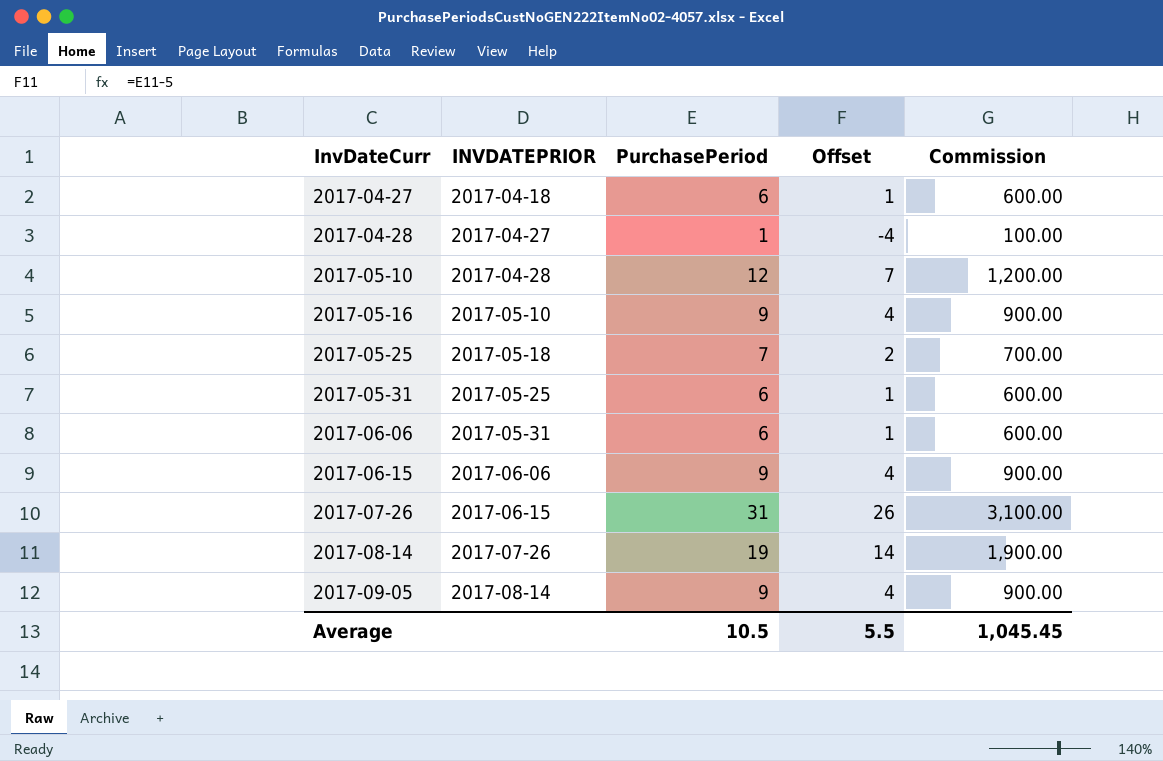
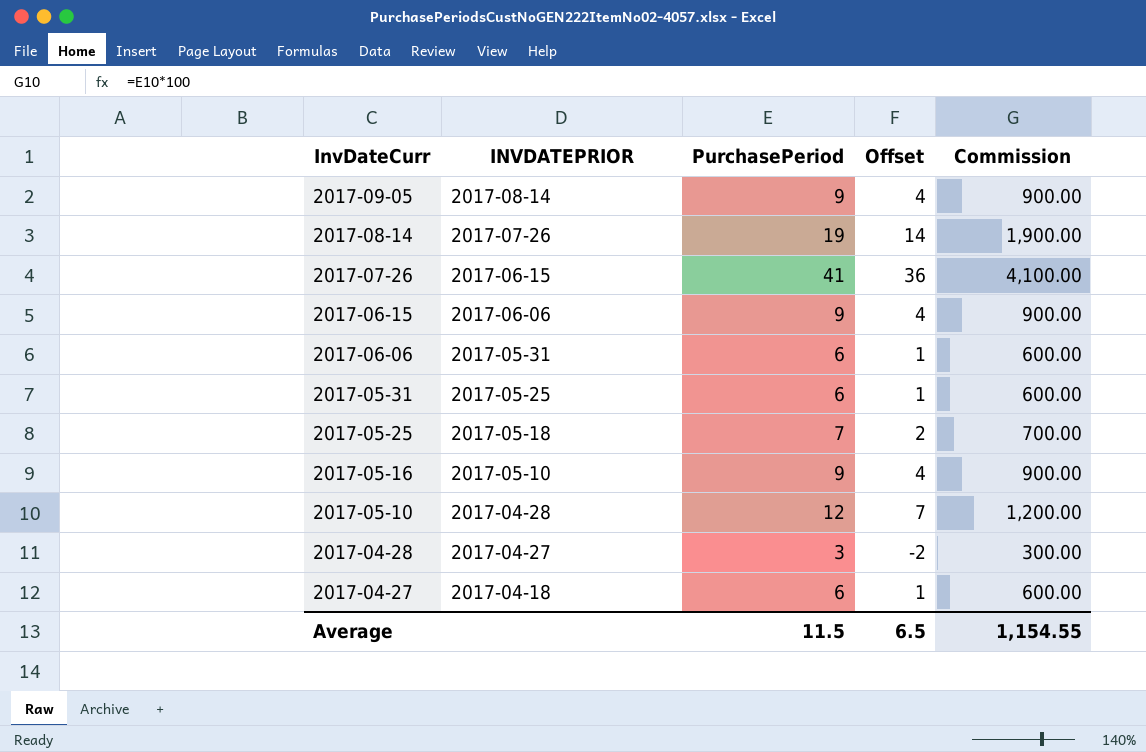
row order: InvDateCurr ascending -> InvDateCurr descending
2017-07-26 | PurchasePeriod: 31 -> 41
2017-07-26 | Offset: 26 -> 36
2017-07-26 | Commission: 3,100.00 -> 4,100.00
2017-04-28 | PurchasePeriod: 1 -> 3
2017-04-28 | Offset: -4 -> -2
2017-04-28 | Commission: 100.00 -> 300.00
Average | PurchasePeriod: 10.5 -> 11.5
Average | Offset: 5.5 -> 6.5
Average | Commission: 1,045.45 -> 1,154.55

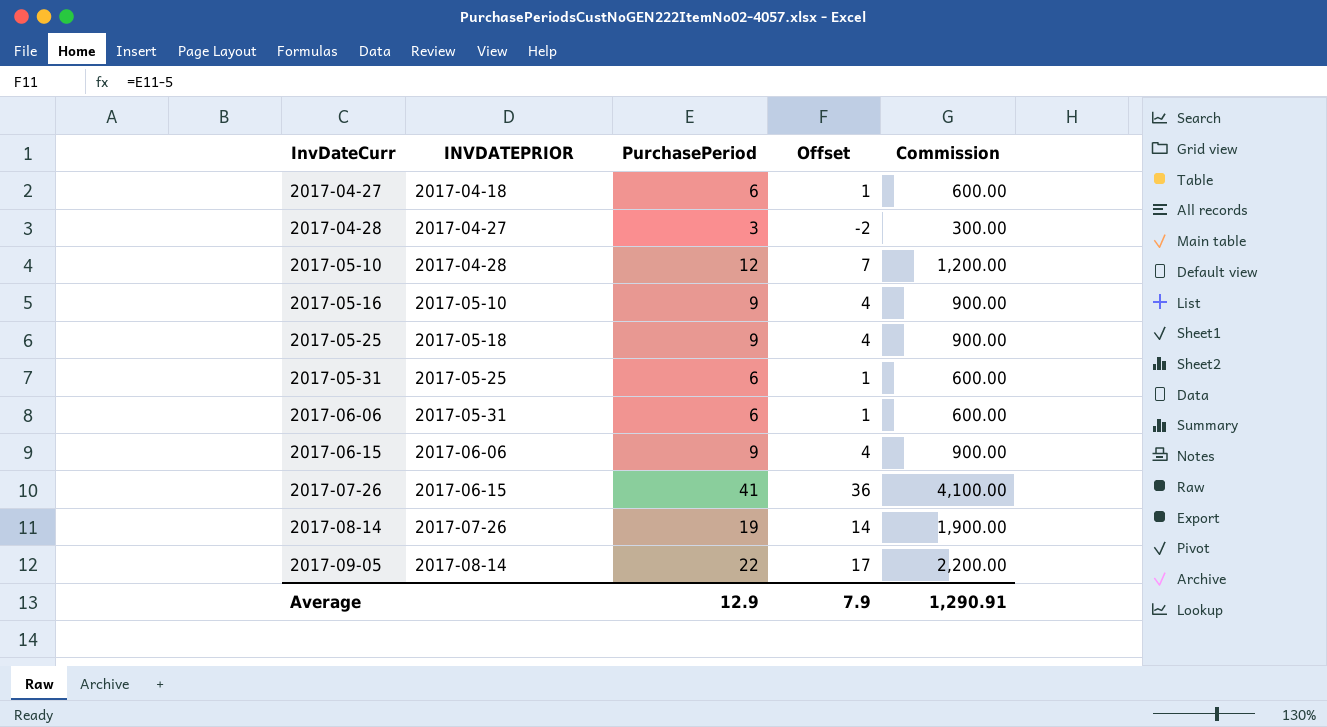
row order: InvDateCurr descending -> InvDateCurr ascending
2017-05-25 | PurchasePeriod: 7 -> 9
2017-05-25 | Offset: 2 -> 4
2017-05-25 | Commission: 700.00 -> 900.00
2017-09-05 | PurchasePeriod: 9 -> 22
2017-09-05 | Offset: 4 -> 17
2017-09-05 | Commission: 900.00 -> 2,200.00
Average | PurchasePeriod: 11.5 -> 12.9
Average | Offset: 6.5 -> 7.9
Average | Commission: 1,154.55 -> 1,290.91

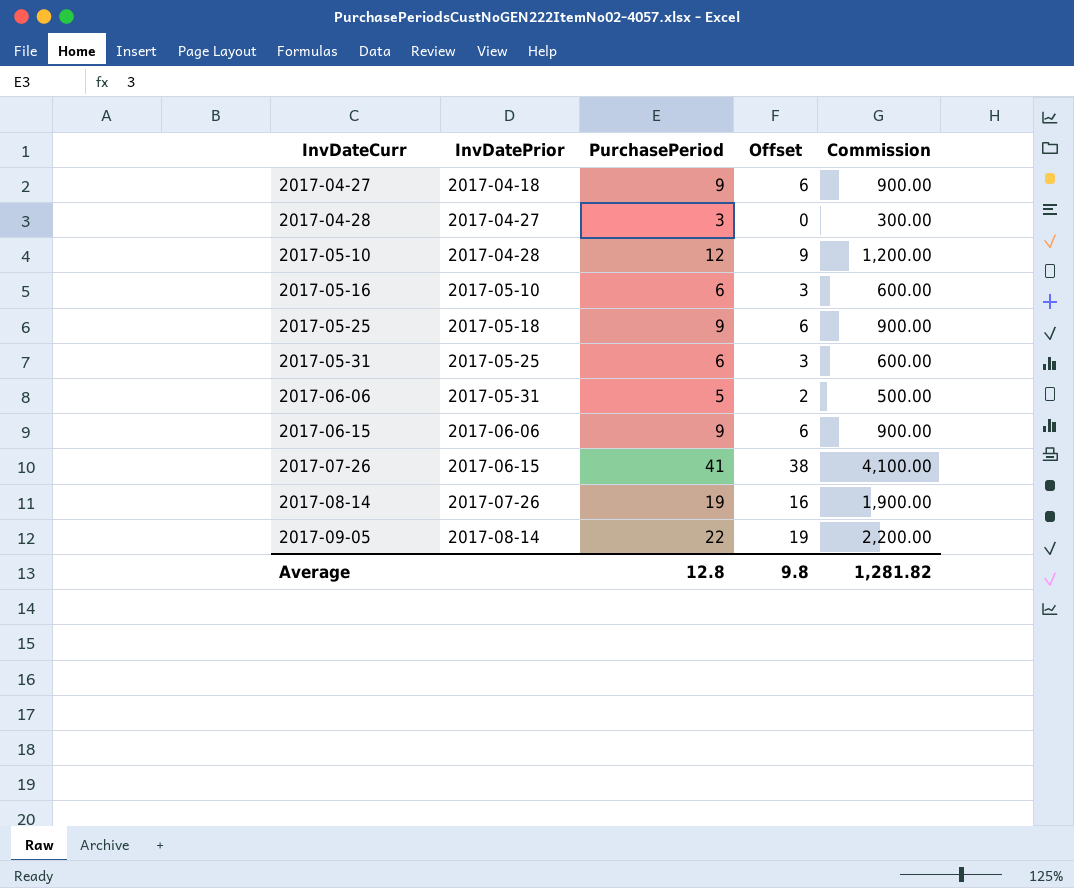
column name: INVDATEPRIOR -> InvDatePrior
column Offset | formula: [PurchasePeriod] - 5 -> [PurchasePeriod] - 3
2017-04-27 | PurchasePeriod: 6 -> 9
2017-04-27 | Commission: 600.00 -> 900.00
2017-05-16 | PurchasePeriod: 9 -> 6
2017-05-16 | Commission: 900.00 -> 600.00
2017-06-06 | PurchasePeriod: 6 -> 5
2017-06-06 | Commission: 600.00 -> 500.00
Average | PurchasePeriod: 12.9 -> 12.8
Average | Offset: 7.9 -> 9.8
Average | Commission: 1,290.91 -> 1,281.82

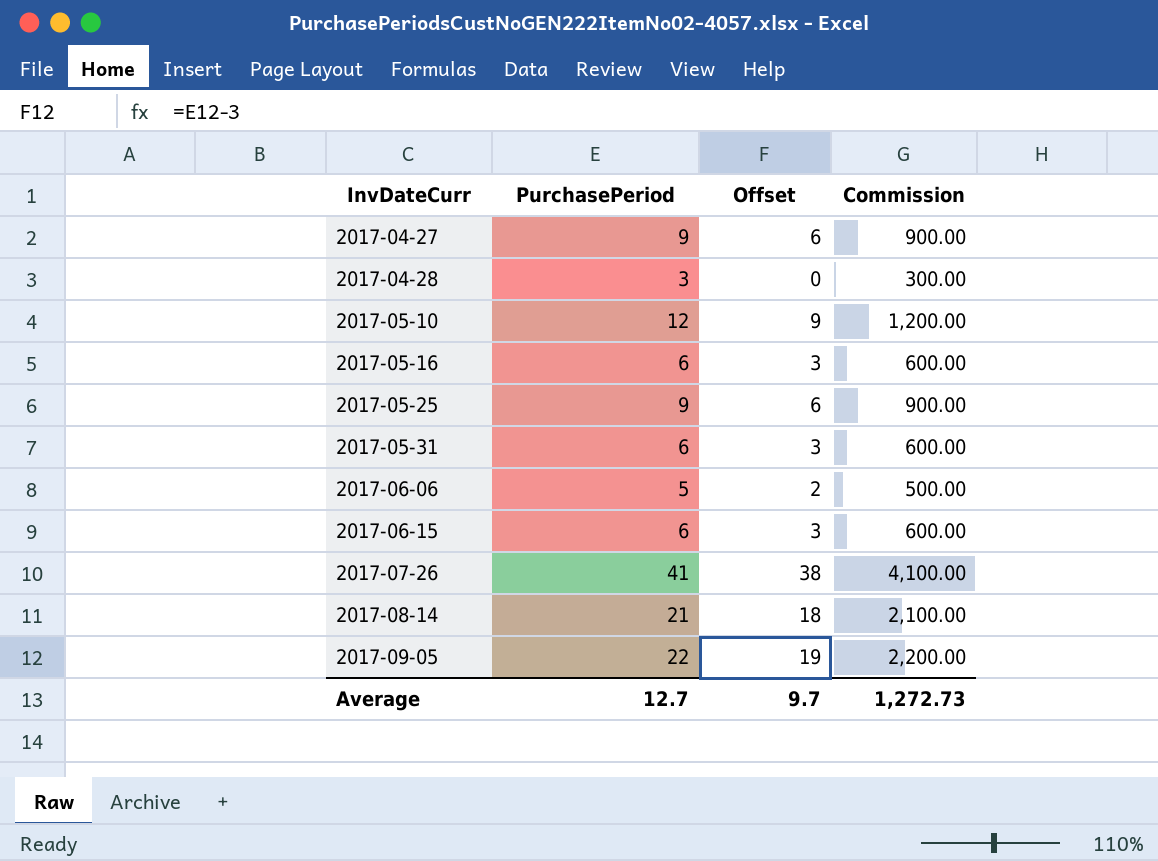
column InvDatePrior | position: 2 -> none
2017-06-15 | PurchasePeriod: 9 -> 6
2017-06-15 | Offset: 6 -> 3
2017-06-15 | Commission: 900.00 -> 600.00
2017-08-14 | PurchasePeriod: 19 -> 21
2017-08-14 | Offset: 16 -> 18
2017-08-14 | Commission: 1,900.00 -> 2,100.00
Average | PurchasePeriod: 12.8 -> 12.7
Average | Offset: 9.8 -> 9.7
Average | Commission: 1,281.82 -> 1,272.73

